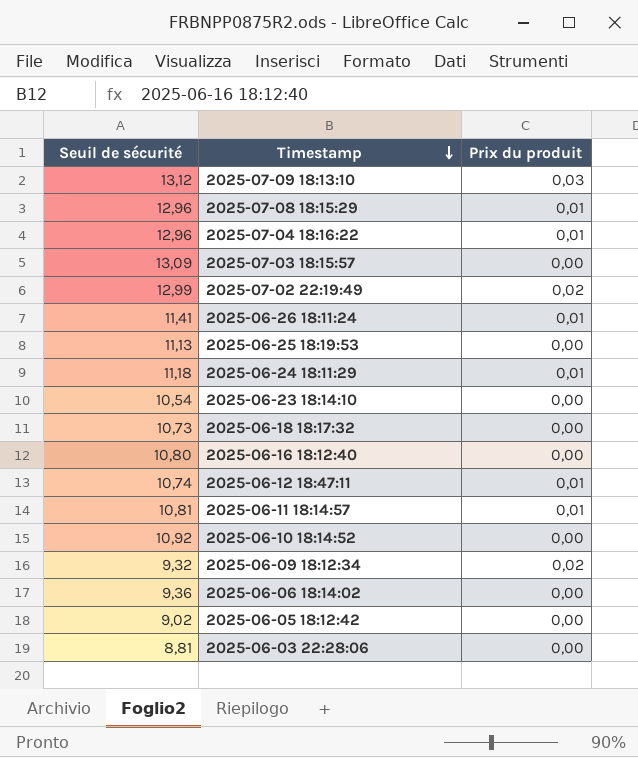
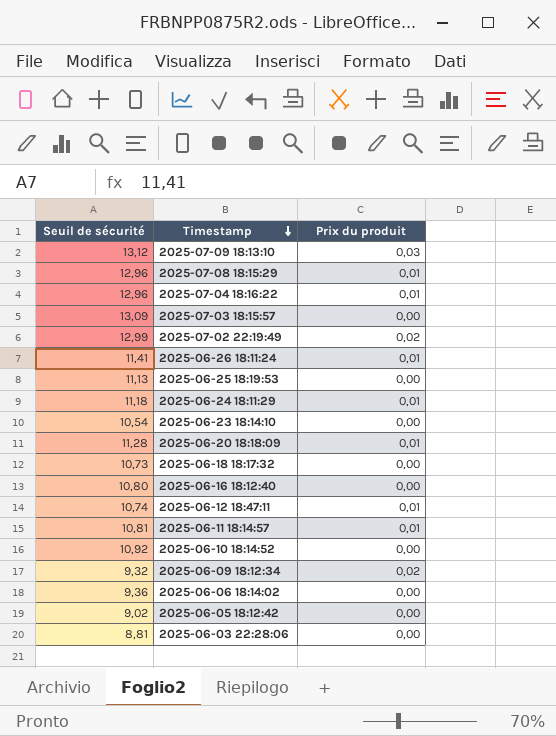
row 2025-06-20 18:18:09: none -> 11,28 | 0,01

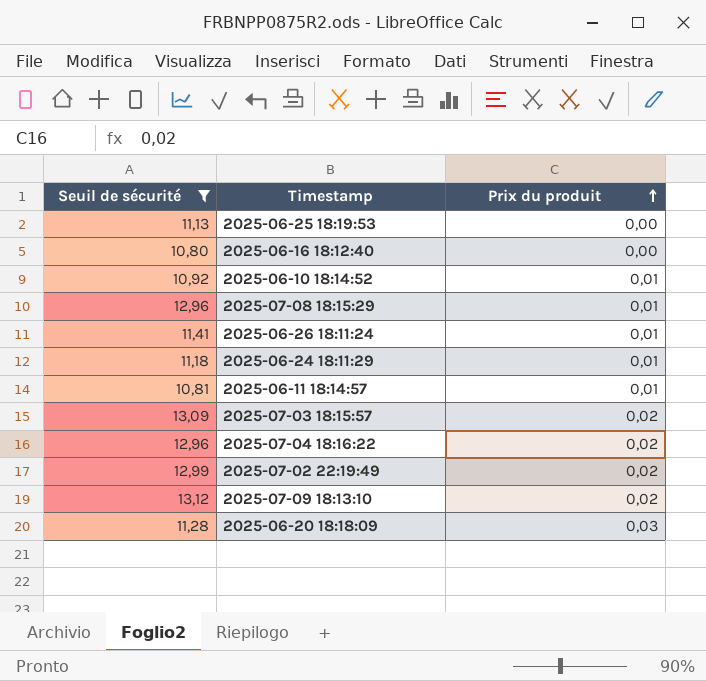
filter: none -> Seuil de sécurité >= 10,80
row order: Timestamp descending -> Prix du produit ascending
2025-06-10 18:14:52 | Prix du produit: 0,00 -> 0,01
2025-07-03 18:15:57 | Prix du produit: 0,00 -> 0,02
2025-07-04 18:16:22 | Prix du produit: 0,01 -> 0,02
2025-07-09 18:13:10 | Prix du produit: 0,03 -> 0,02
2025-06-20 18:18:09 | Prix du produit: 0,01 -> 0,03

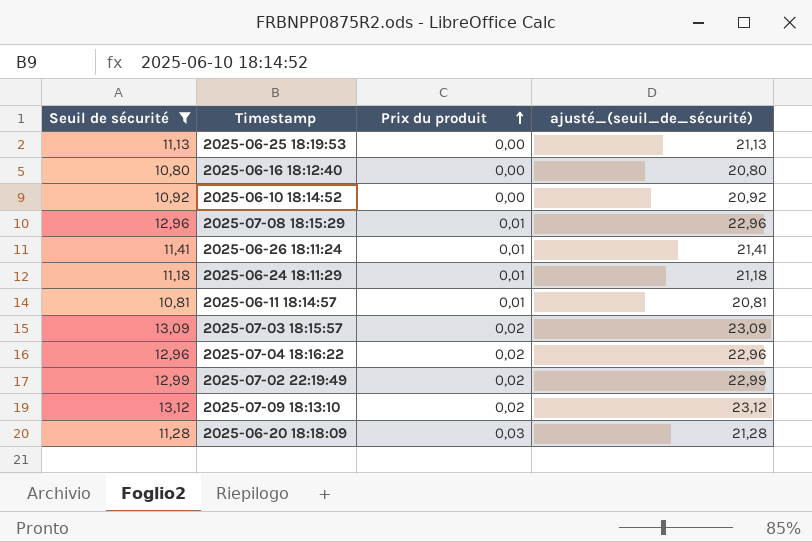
column ajusté_(seuil_de_sécurité) | formula: none -> [Seuil de sécurité] + 10
2025-06-10 18:14:52 | Prix du produit: 0,01 -> 0,00

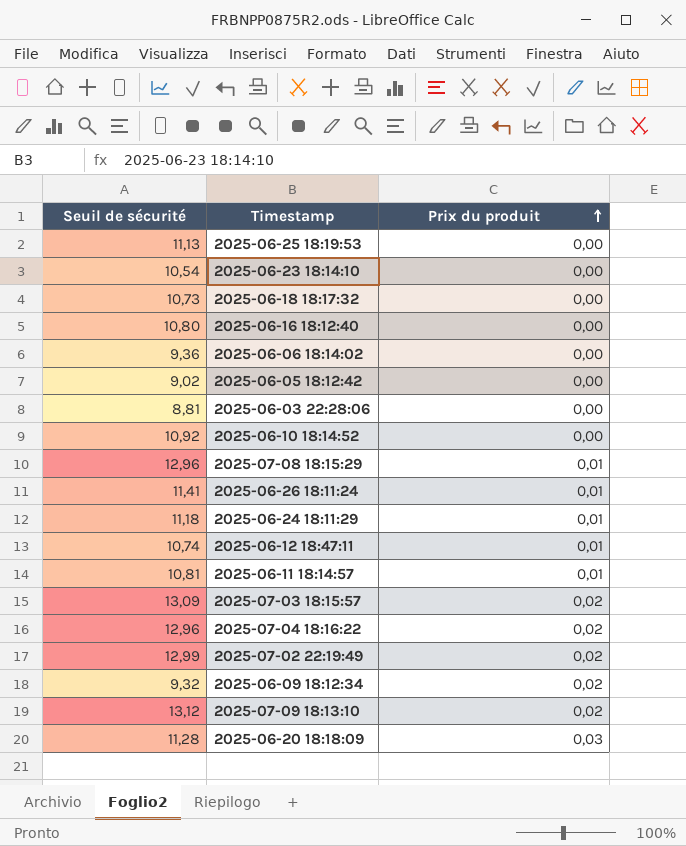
filter: Seuil de sécurité >= 10,80 -> none
column ajusté_(seuil_de_sécurité) | formula: [Seuil de sécurité] + 10 -> none

